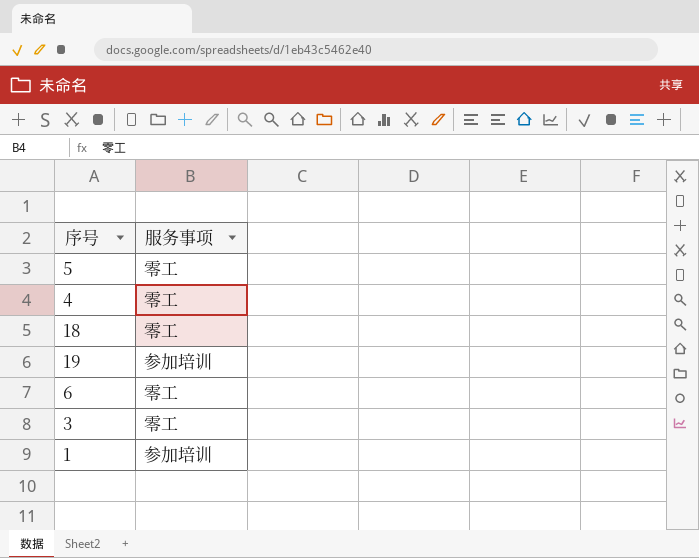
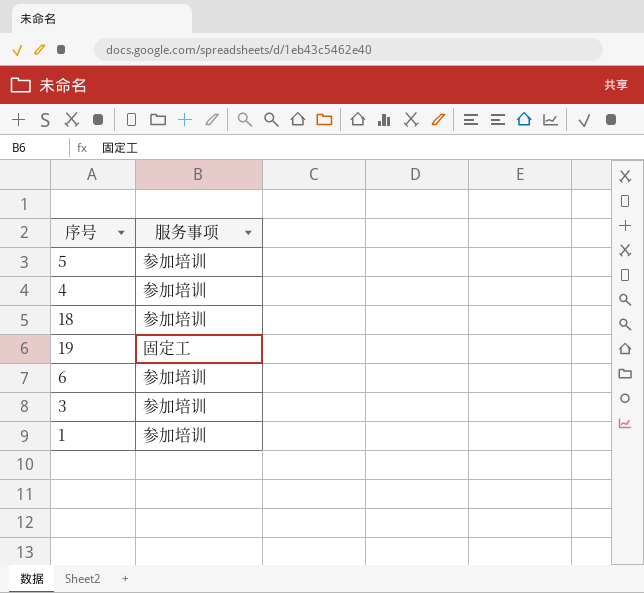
5 | 服务事项: 零工 -> 参加培训
4 | 服务事项: 零工 -> 参加培训
18 | 服务事项: 零工 -> 参加培训
19 | 服务事项: 参加培训 -> 固定工
6 | 服务事项: 零工 -> 参加培训
3 | 服务事项: 零工 -> 参加培训

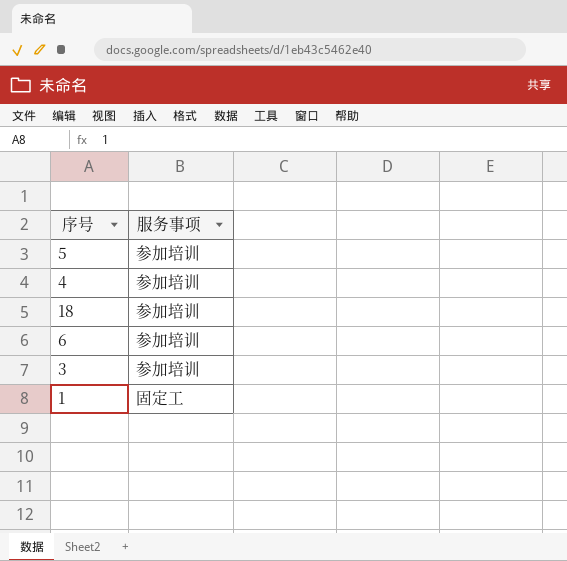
row 19: 固定工 -> none
1 | 服务事项: 参加培训 -> 固定工

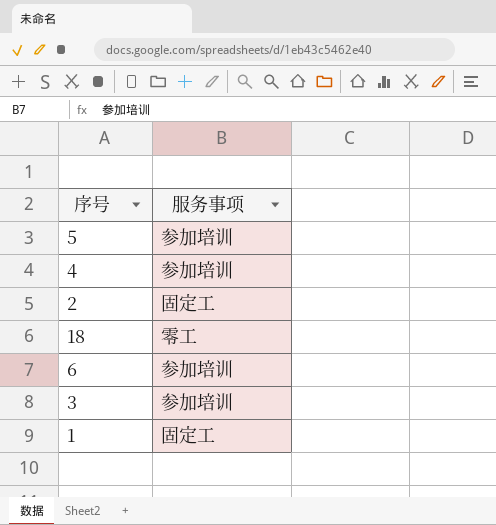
row 2: none -> 固定工
18 | 服务事项: 参加培训 -> 零工

